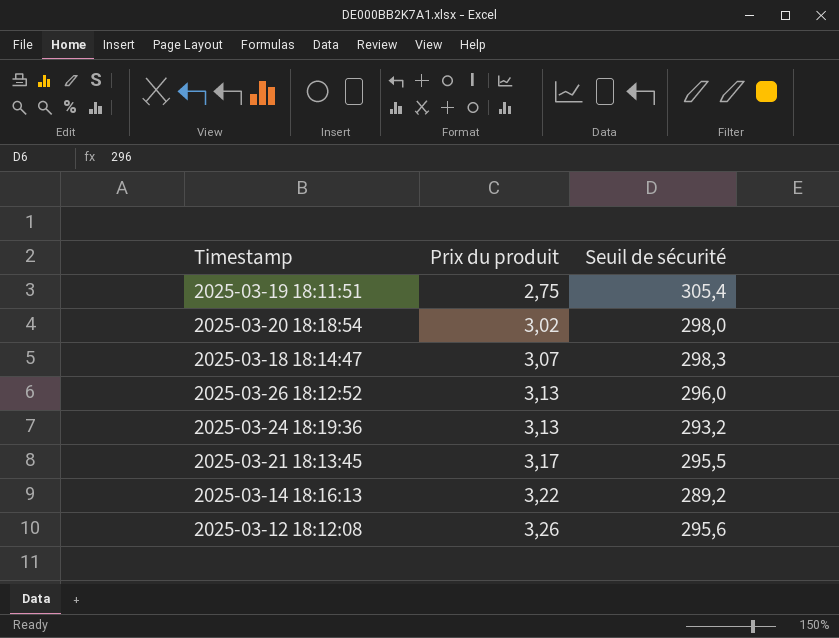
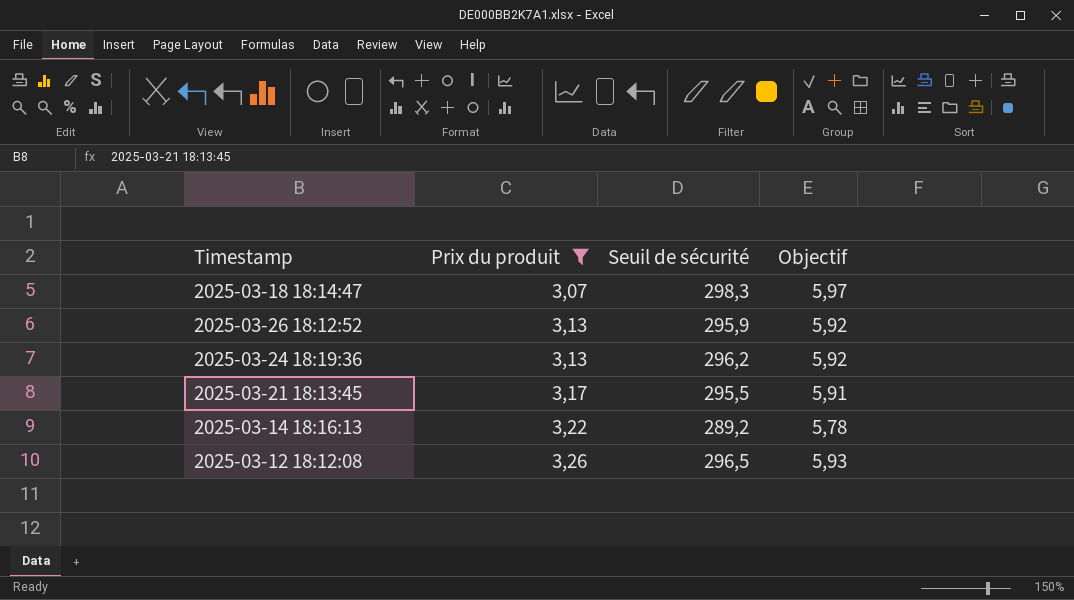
filter: none -> Prix du produit >= 3,07
column Objectif | formula: none -> [Seuil de sécurité] * 0,02
2025-03-26 18:12:52 | Seuil de sécurité: 296,0 -> 295,9
2025-03-24 18:19:36 | Seuil de sécurité: 293,2 -> 296,2
2025-03-12 18:12:08 | Seuil de sécurité: 295,6 -> 296,5

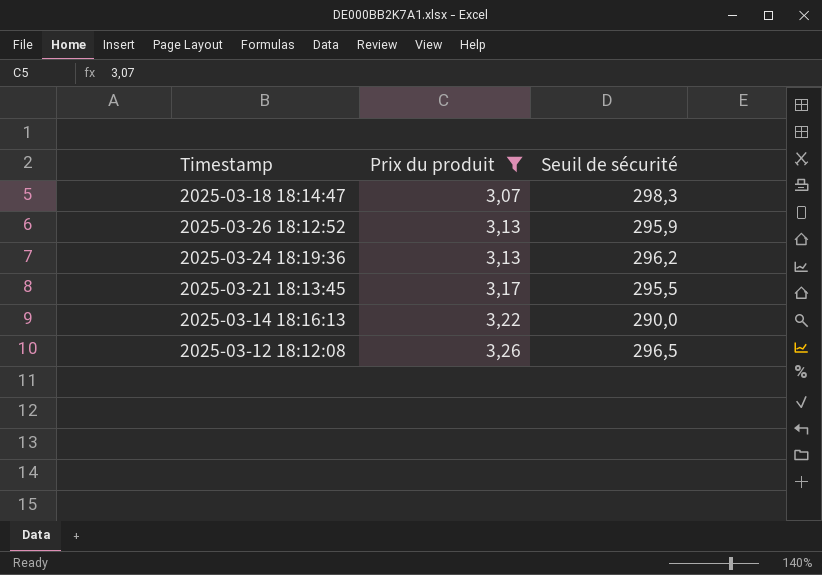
column Objectif | formula: [Seuil de sécurité] * 0,02 -> none
2025-03-14 18:16:13 | Seuil de sécurité: 289,2 -> 290,0

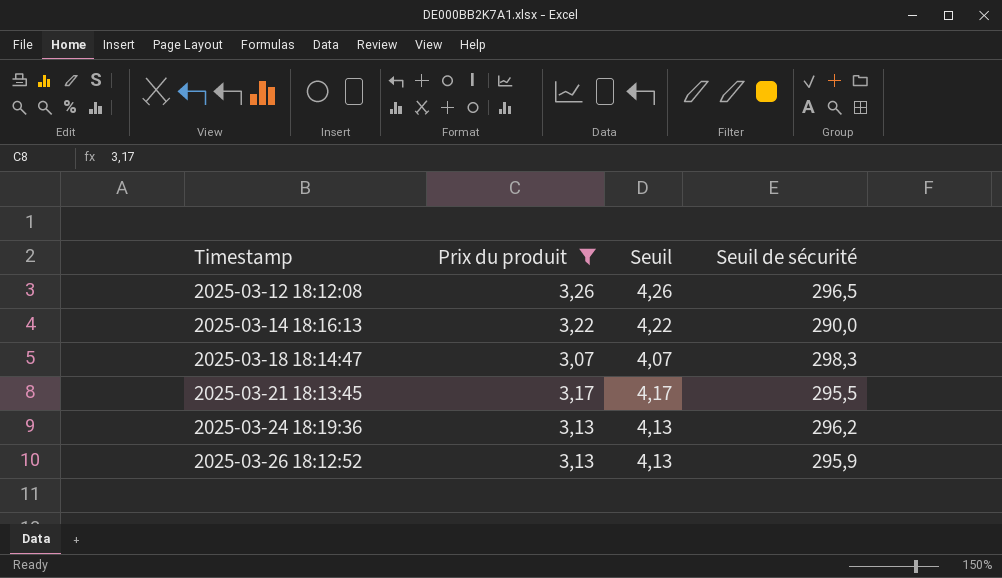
row order: Prix du produit ascending -> Timestamp ascending
column Seuil | formula: none -> [Prix du produit] + 1

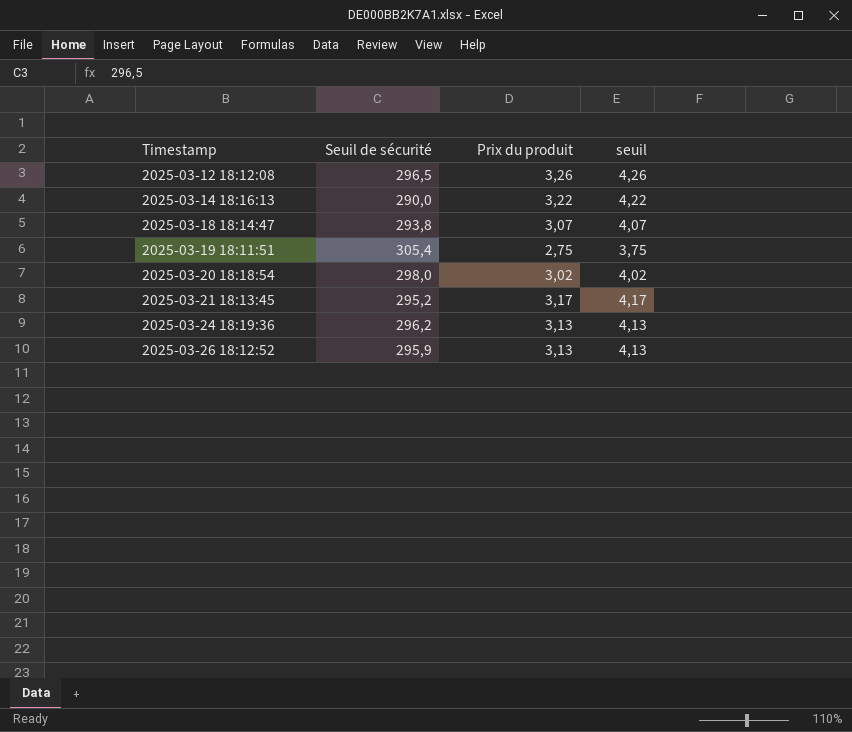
filter: Prix du produit >= 3,07 -> none
column Seuil de sécurité | position: 4 -> 2
column name: Seuil -> seuil
2025-03-18 18:14:47 | Seuil de sécurité: 298,3 -> 293,8
2025-03-21 18:13:45 | Seuil de sécurité: 295,5 -> 295,2

